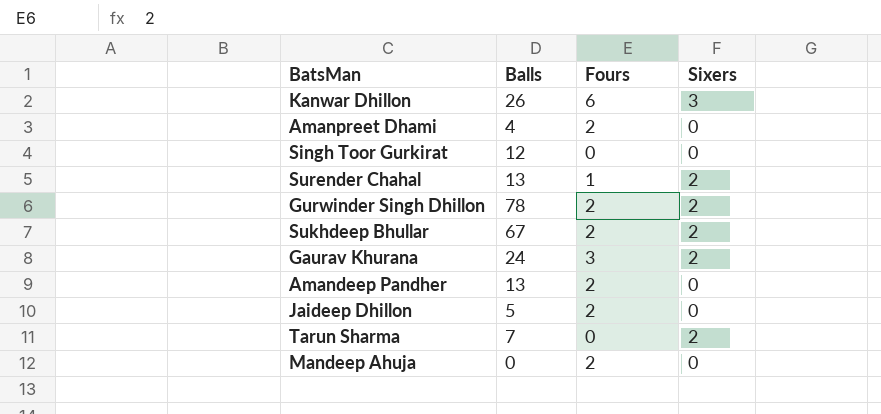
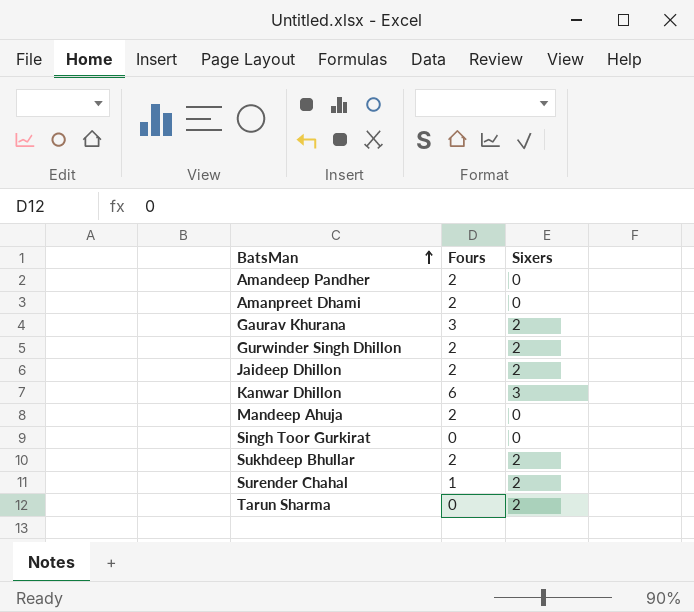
row order: none -> BatsMan ascending
column Balls | position: 2 -> none
Jaideep Dhillon | Sixers: 0 -> 2

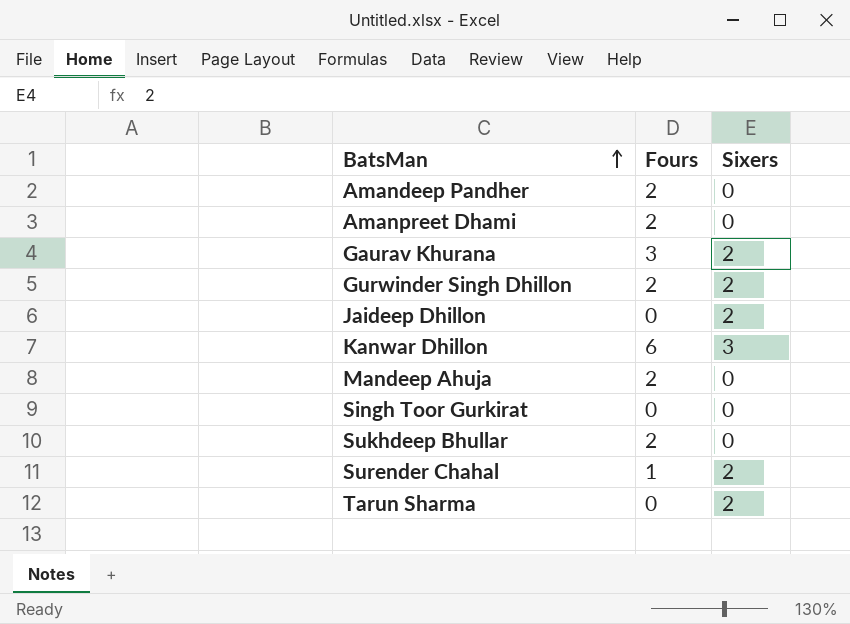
Jaideep Dhillon | Fours: 2 -> 0
Sukhdeep Bhullar | Sixers: 2 -> 0

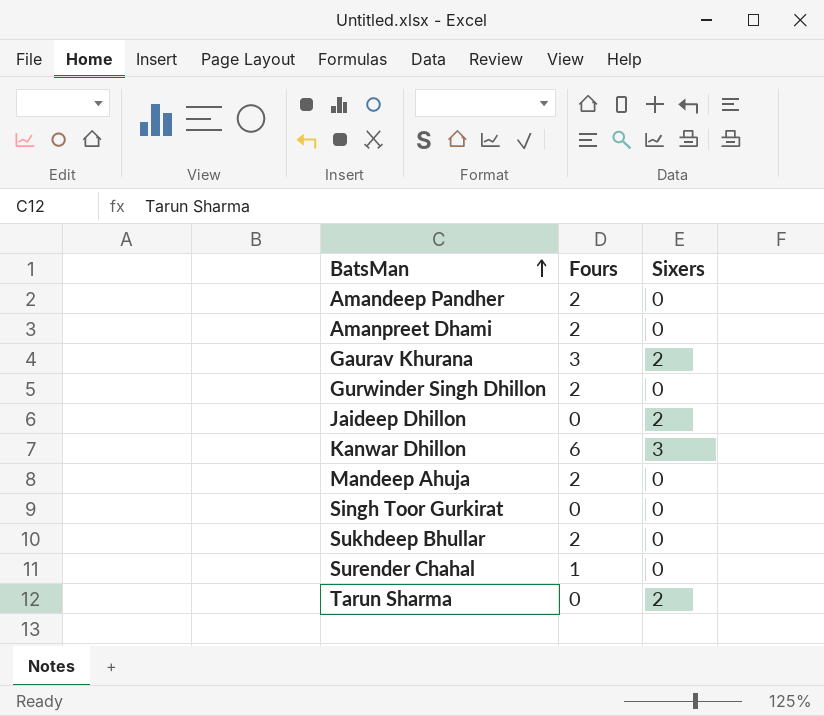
Gurwinder Singh Dhillon | Sixers: 2 -> 0
Surender Chahal | Sixers: 2 -> 0

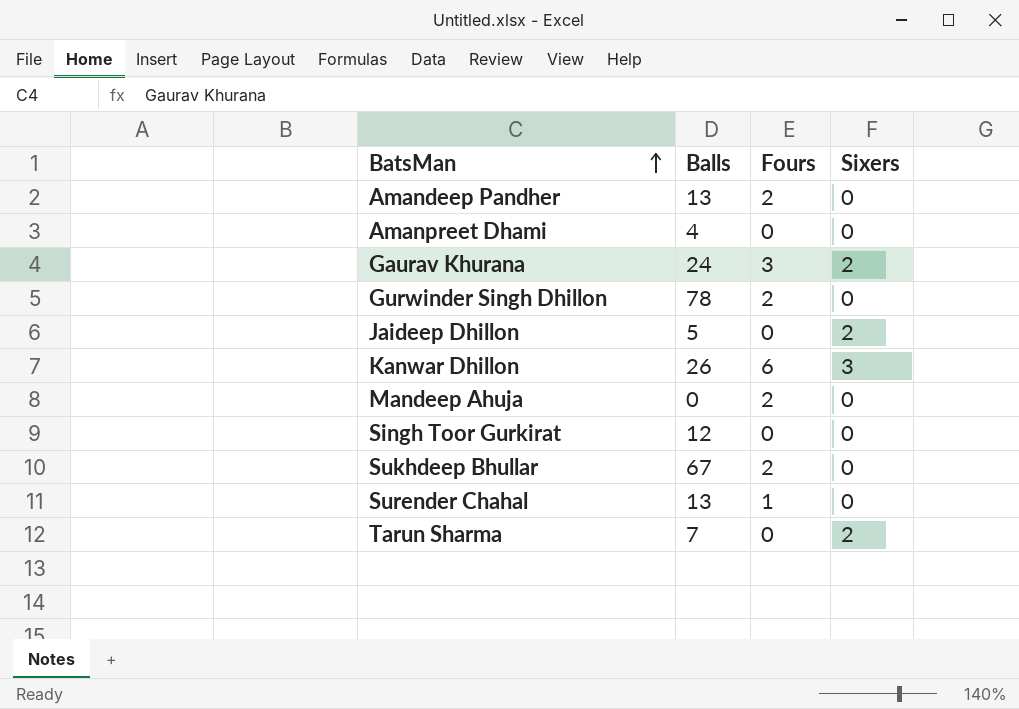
column Balls | position: none -> 2
Amanpreet Dhami | Fours: 2 -> 0

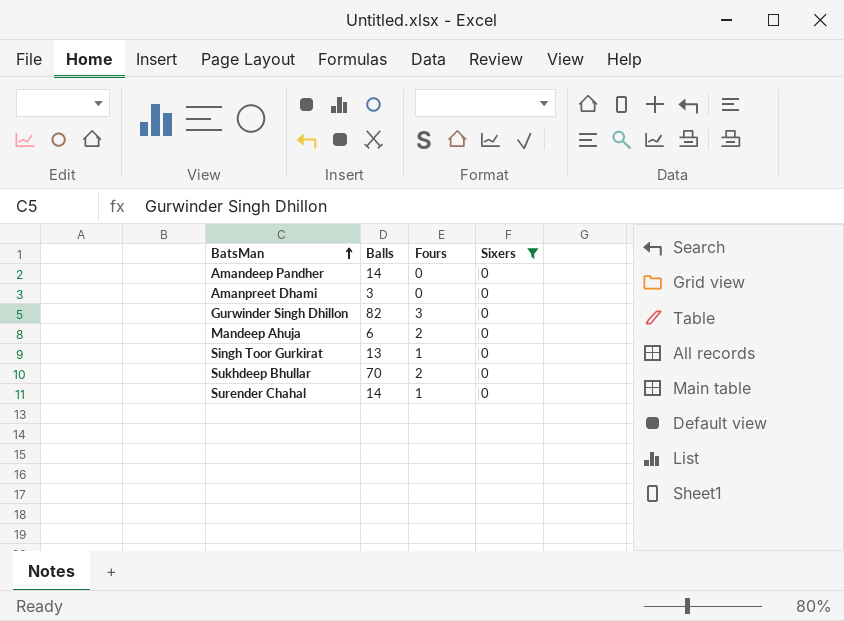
filter: none -> Sixers = 0
Amandeep Pandher | Balls: 13 -> 14
Amandeep Pandher | Fours: 2 -> 0
Amanpreet Dhami | Balls: 4 -> 3
Gurwinder Singh Dhillon | Balls: 78 -> 82
Gurwinder Singh Dhillon | Fours: 2 -> 3
Mandeep Ahuja | Balls: 0 -> 6
Singh Toor Gurkirat | Balls: 12 -> 13
Singh Toor Gurkirat | Fours: 0 -> 1
Sukhdeep Bhullar | Balls: 67 -> 70
Surender Chahal | Balls: 13 -> 14

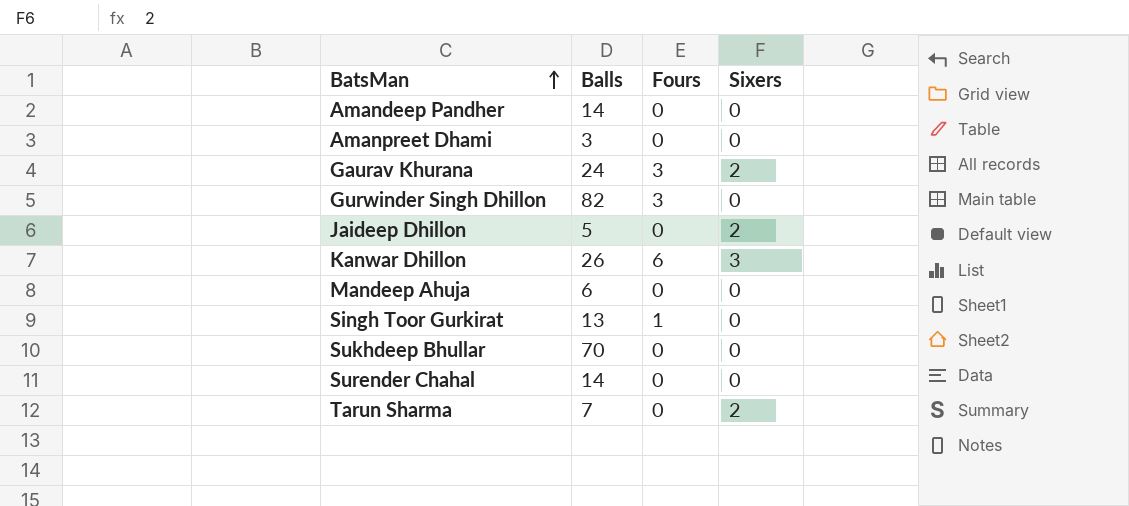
filter: Sixers = 0 -> none
Mandeep Ahuja | Fours: 2 -> 0
Sukhdeep Bhullar | Fours: 2 -> 0
Surender Chahal | Fours: 1 -> 0

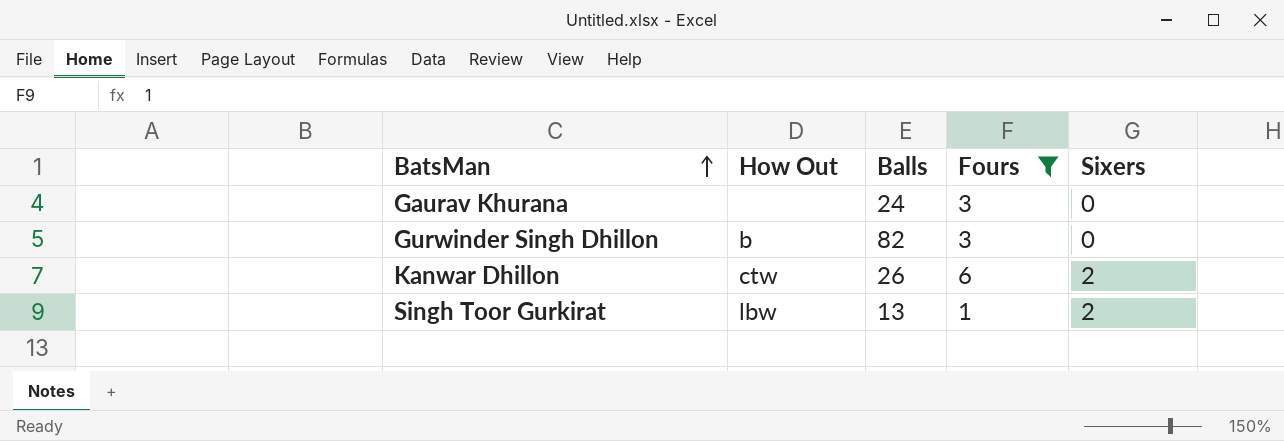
filter: none -> Fours != 0
column How Out | position: none -> 2
Gaurav Khurana | Sixers: 2 -> 0
Kanwar Dhillon | Sixers: 3 -> 2
Singh Toor Gurkirat | Sixers: 0 -> 2

